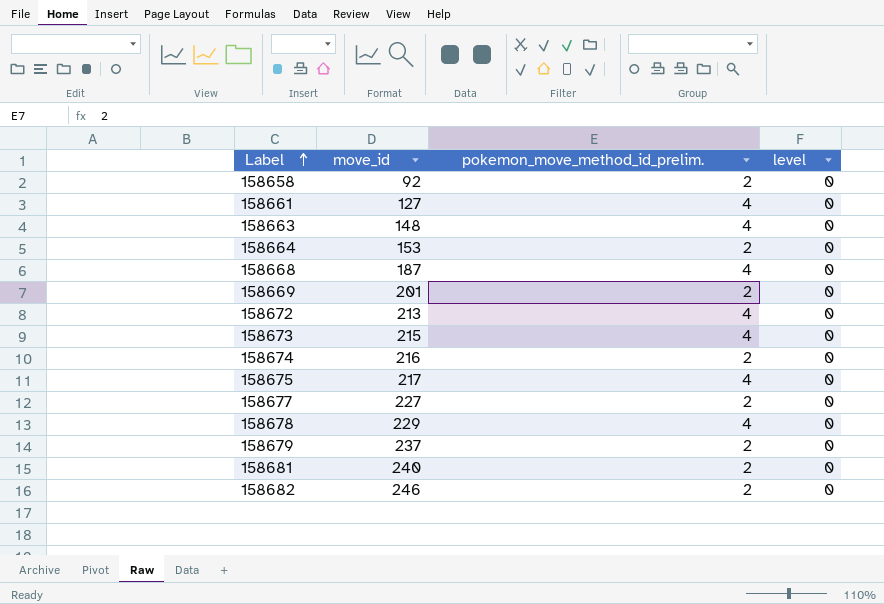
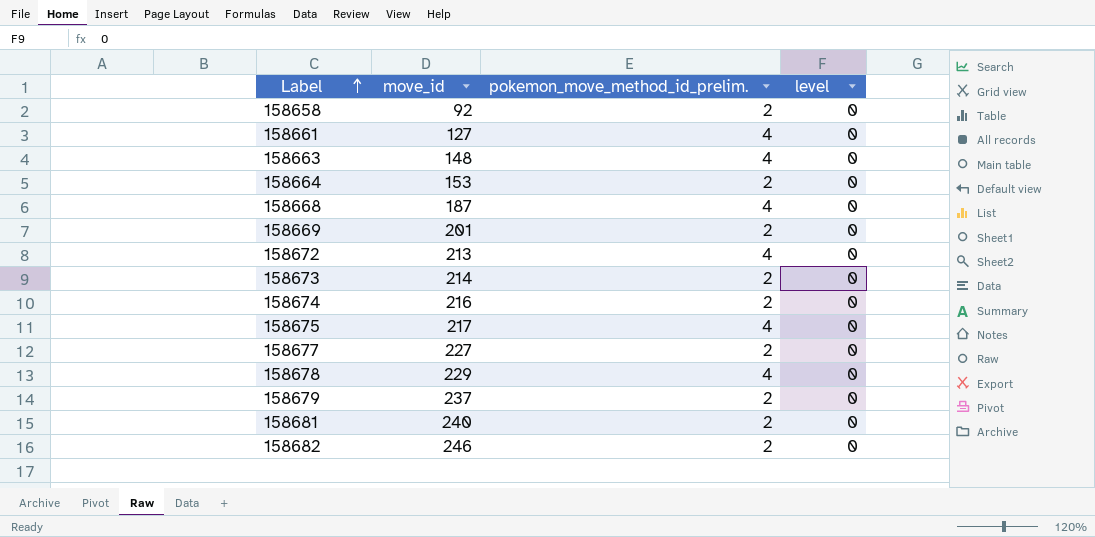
158673 | move_id: 215 -> 214
158673 | pokemon_move_method_id_prelim.: 4 -> 2

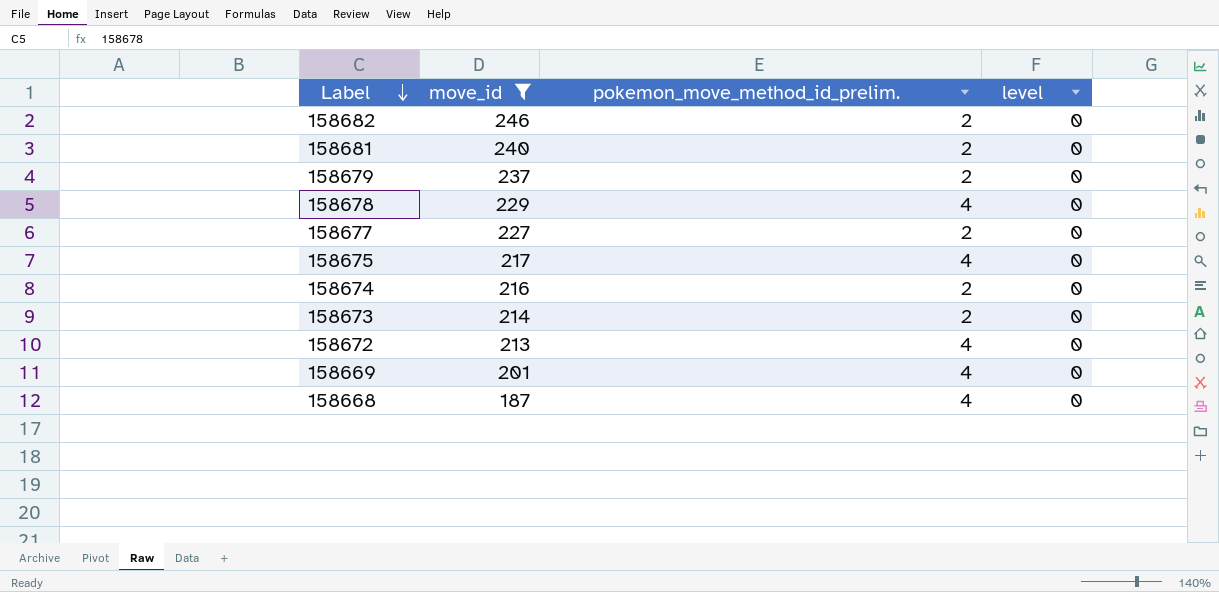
filter: none -> move_id >= 187
row order: Label ascending -> Label descending
158669 | pokemon_move_method_id_prelim.: 2 -> 4

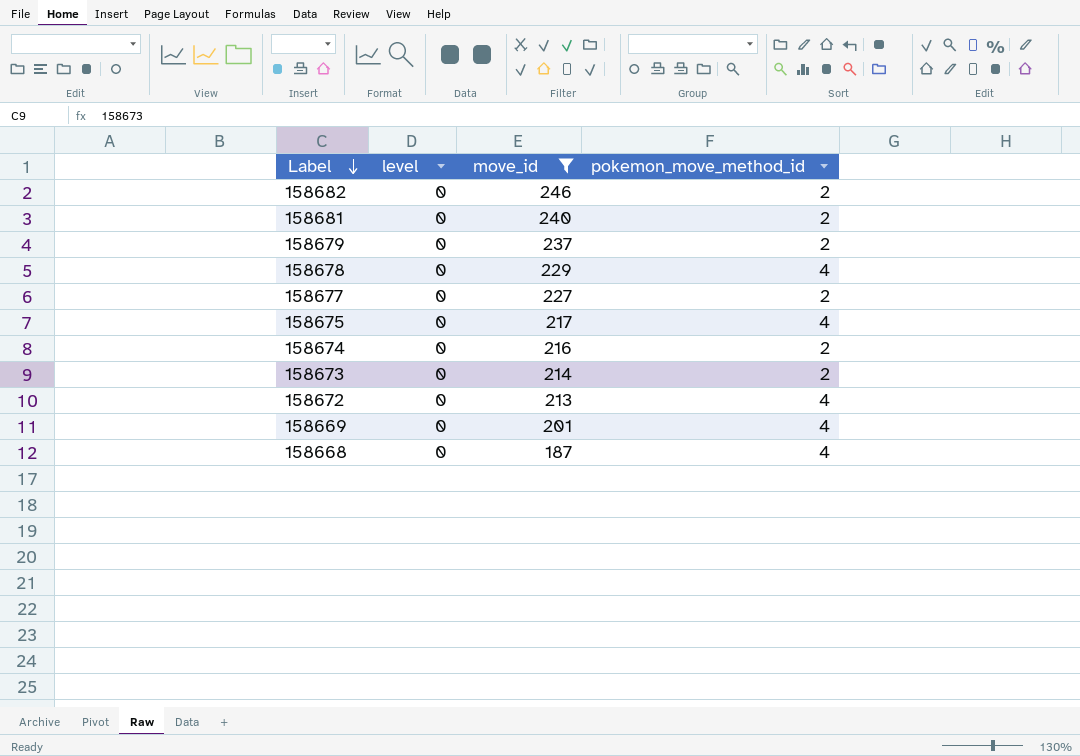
column level | position: 4 -> 2
column name: pokemon_move_method_id_prelim. -> pokemon_move_method_id

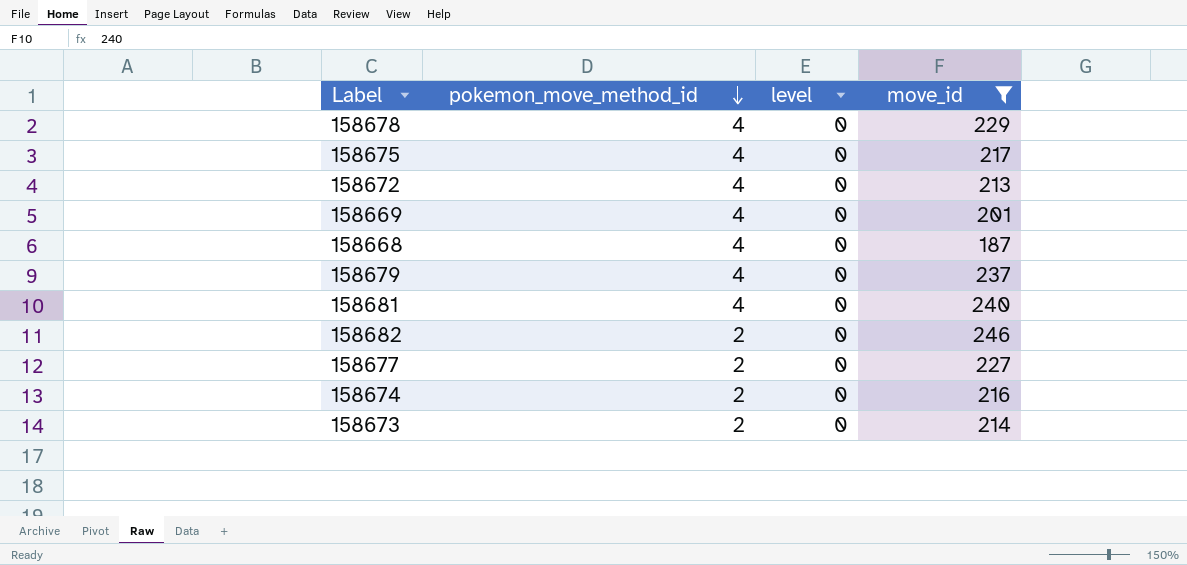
row order: Label descending -> pokemon_move_method_id descending
column pokemon_move_method_id | position: 4 -> 2
158679 | pokemon_move_method_id: 2 -> 4
158681 | pokemon_move_method_id: 2 -> 4

